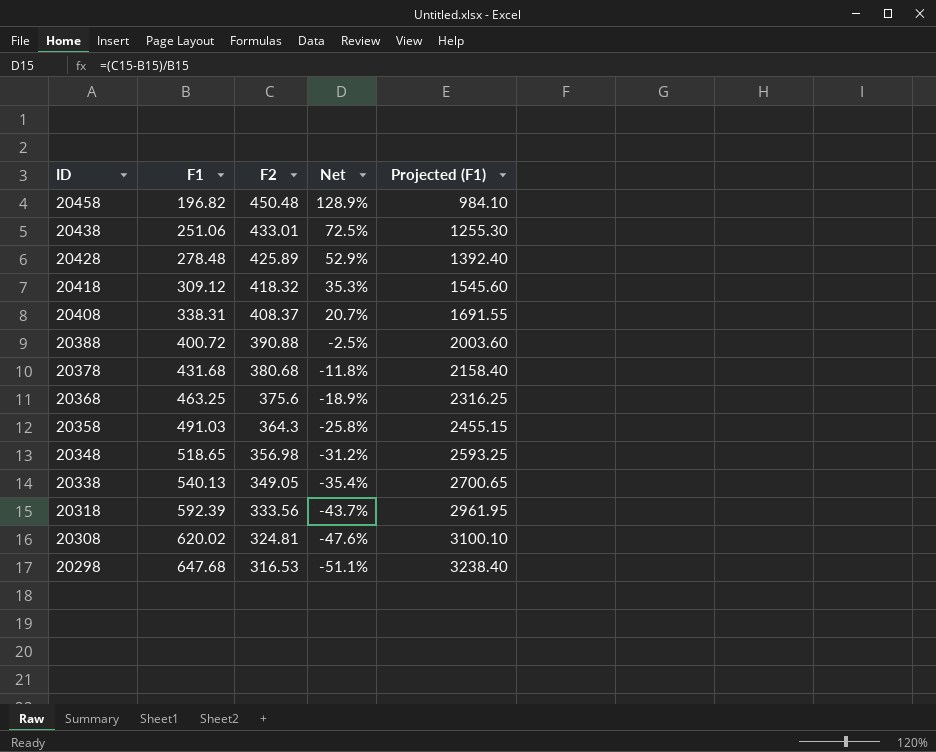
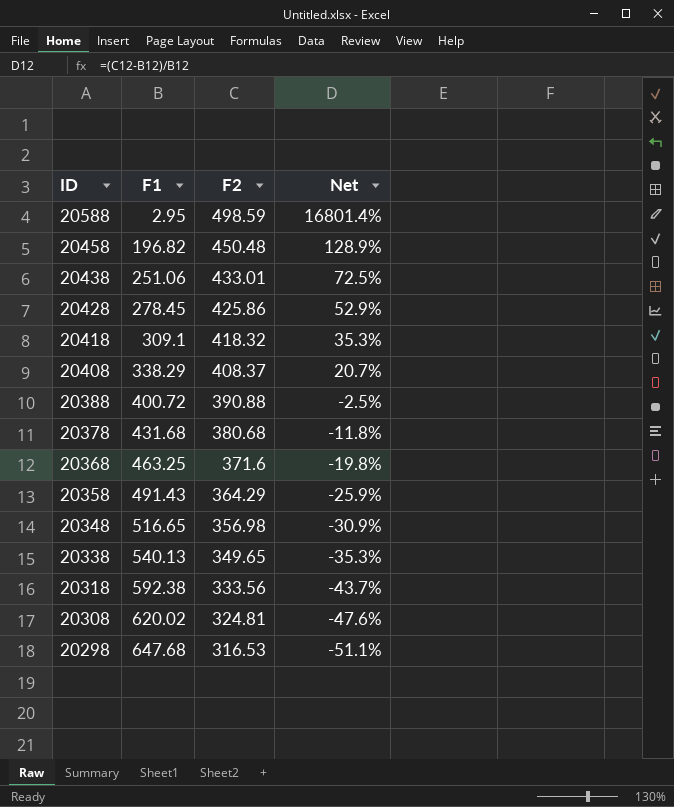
column Projected (F1) | formula: [F1] * 5 -> none
row 20588: none -> 2.95 | 498.59 | 16801.4%
20428 | F1: 278.48 -> 278.45
20428 | F2: 425.89 -> 425.86
20418 | F1: 309.12 -> 309.1
20408 | F1: 338.31 -> 338.29
20368 | F2: 375.6 -> 371.6
20368 | Net: -18.9% -> -19.8%
20358 | F1: 491.03 -> 491.43
20358 | F2: 364.3 -> 364.29
20358 | Net: -25.8% -> -25.9%
20348 | F1: 518.65 -> 516.65
20348 | Net: -31.2% -> -30.9%
20338 | F2: 349.05 -> 349.65
20338 | Net: -35.4% -> -35.3%
20318 | F1: 592.39 -> 592.38

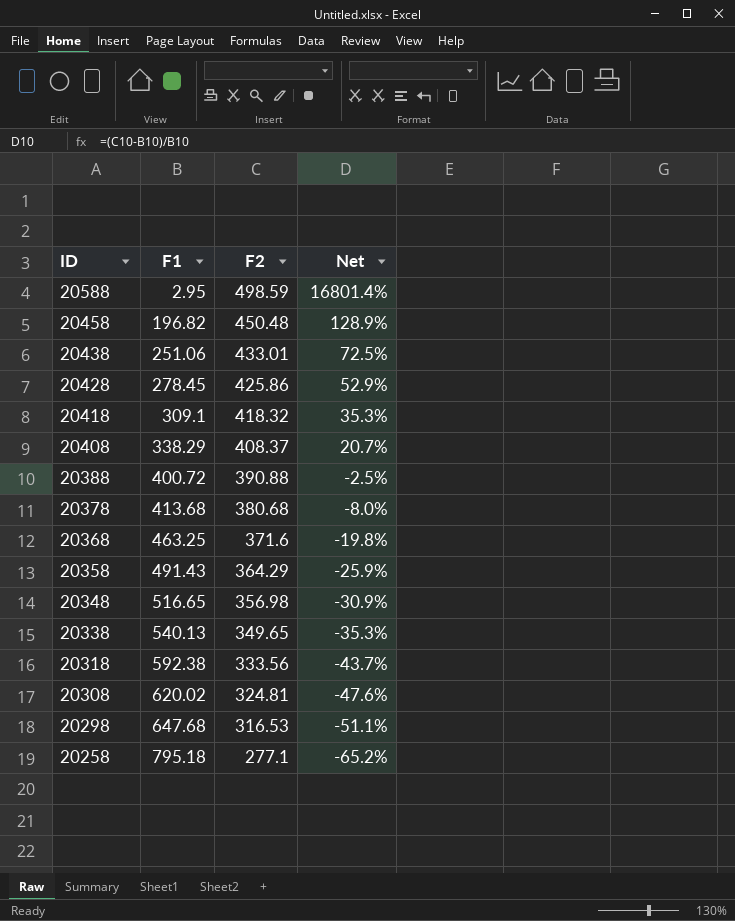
20378 | F1: 431.68 -> 413.68
20378 | Net: -11.8% -> -8.0%
row 20258: none -> 795.18 | 277.1 | -65.2%

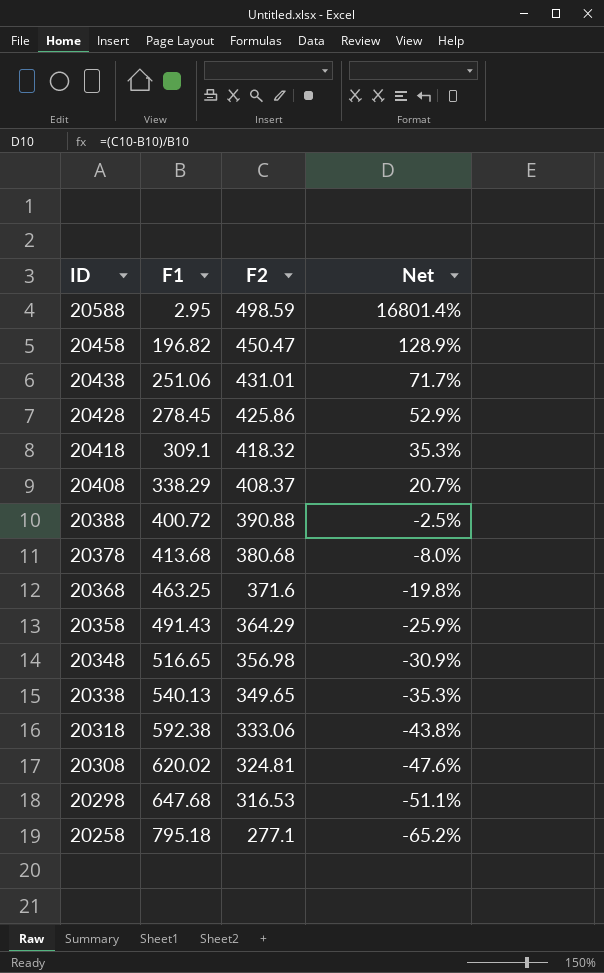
20458 | F2: 450.48 -> 450.47
20438 | F2: 433.01 -> 431.01
20438 | Net: 72.5% -> 71.7%
20318 | F2: 333.56 -> 333.06
20318 | Net: -43.7% -> -43.8%

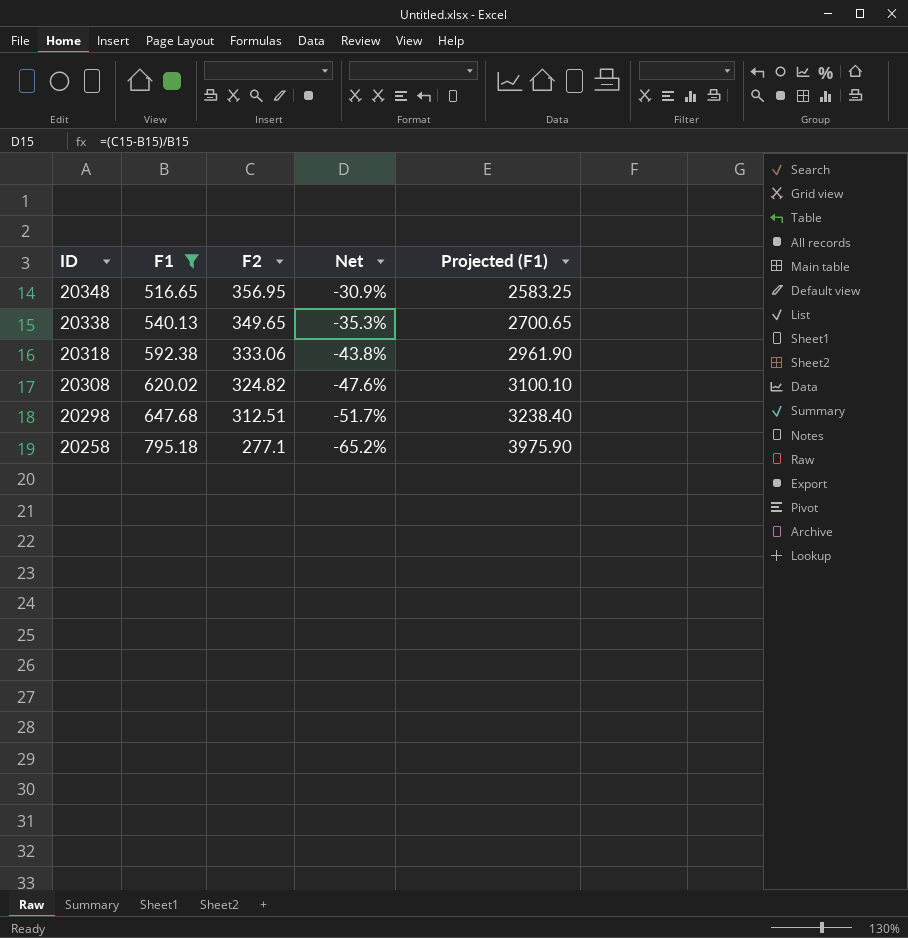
filter: none -> F1 >= 516.65
column Projected (F1) | formula: none -> [F1] * 5
20348 | F2: 356.98 -> 356.95
20308 | F2: 324.81 -> 324.82
20298 | F2: 316.53 -> 312.51
20298 | Net: -51.1% -> -51.7%

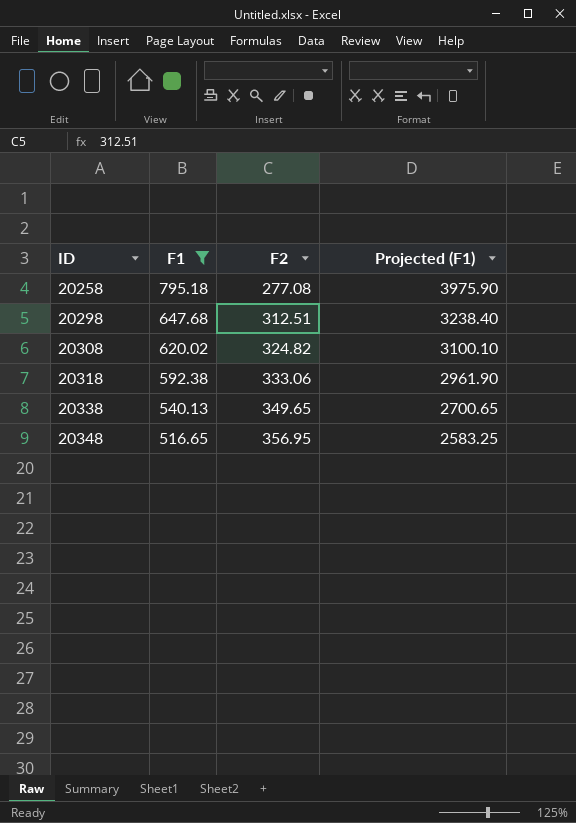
row order: ID descending -> ID ascending
column Net | formula: ([F2] - [F1]) / [F1] -> none
20258 | F2: 277.1 -> 277.08

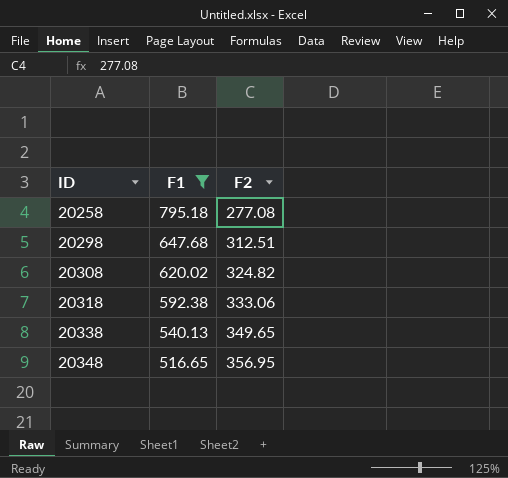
column Projected (F1) | formula: [F1] * 5 -> none

